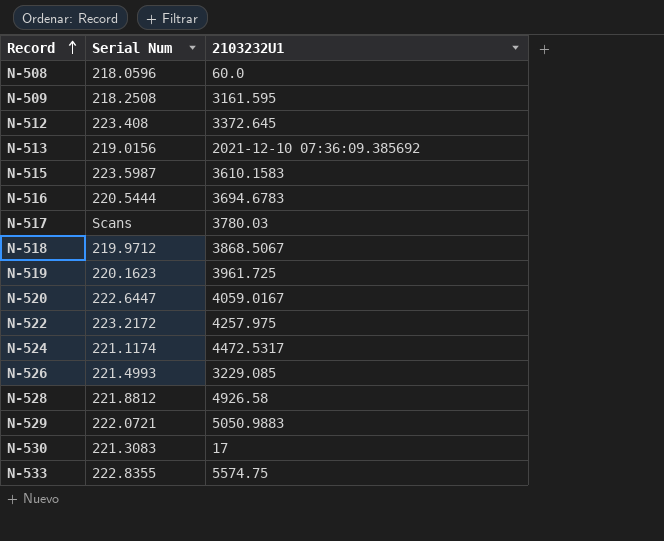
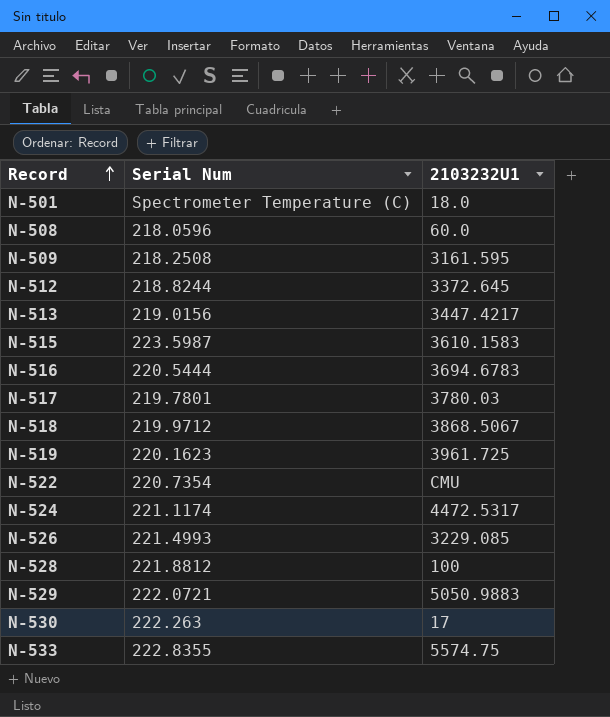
row N-520: 222.6447 | 4059.0167 -> none
row N-501: none -> Spectrometer Temperature (C) | 18.0
N-512 | Serial Num: 223.408 -> 218.8244
N-513 | 2103232U1: 2021-12-10 07:36:09.385692 -> 3447.4217
N-517 | Serial Num: Scans -> 219.7801
N-522 | Serial Num: 223.2172 -> 220.7354
N-522 | 2103232U1: 4257.975 -> CMU
N-528 | 2103232U1: 4926.58 -> 100
N-530 | Serial Num: 221.3083 -> 222.263

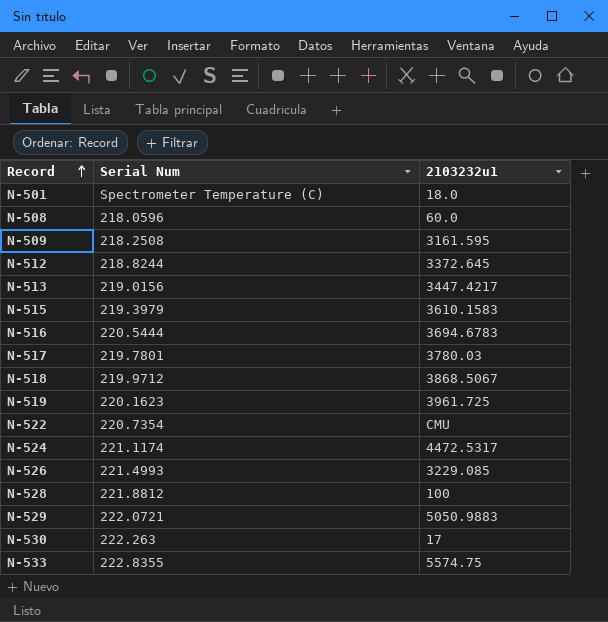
column name: 2103232U1 -> 2103232u1
N-515 | Serial Num: 223.5987 -> 219.3979

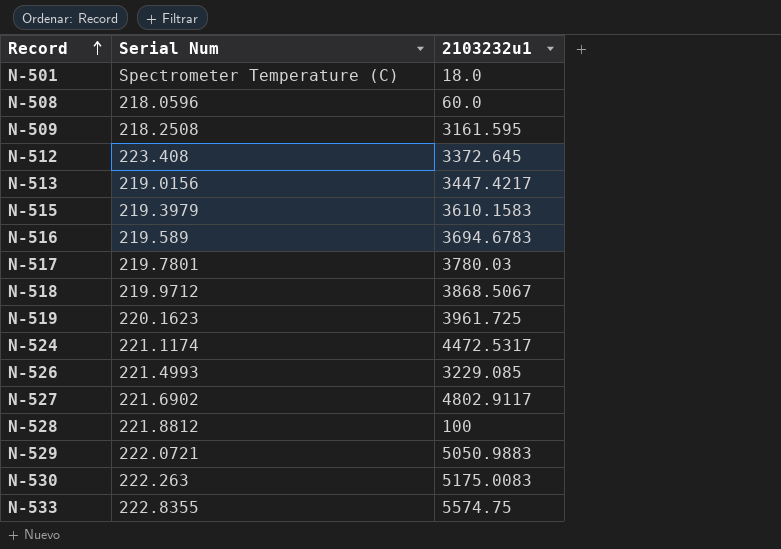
row N-522: 220.7354 | CMU -> none
N-512 | Serial Num: 218.8244 -> 223.408
N-516 | Serial Num: 220.5444 -> 219.589
row N-527: none -> 221.6902 | 4802.9117
N-530 | 2103232u1: 17 -> 5175.0083

